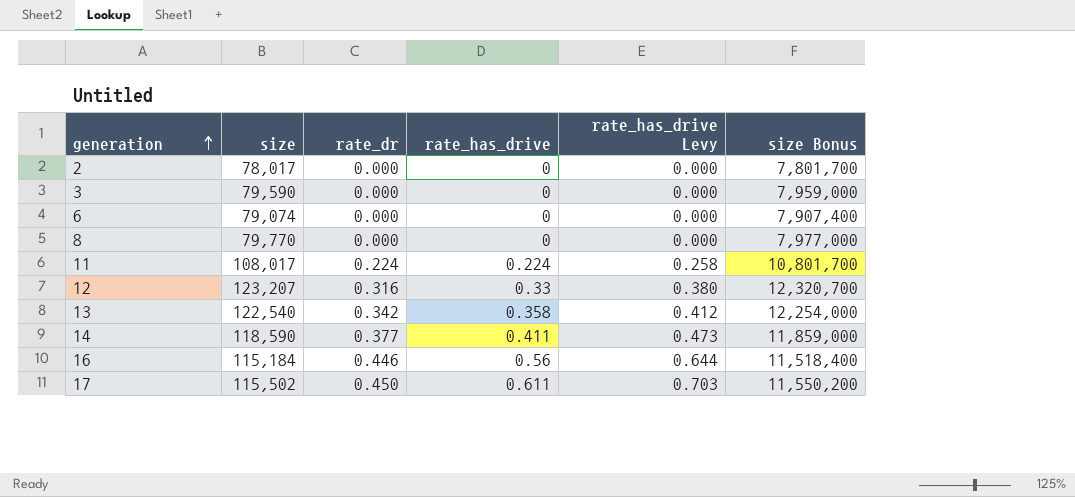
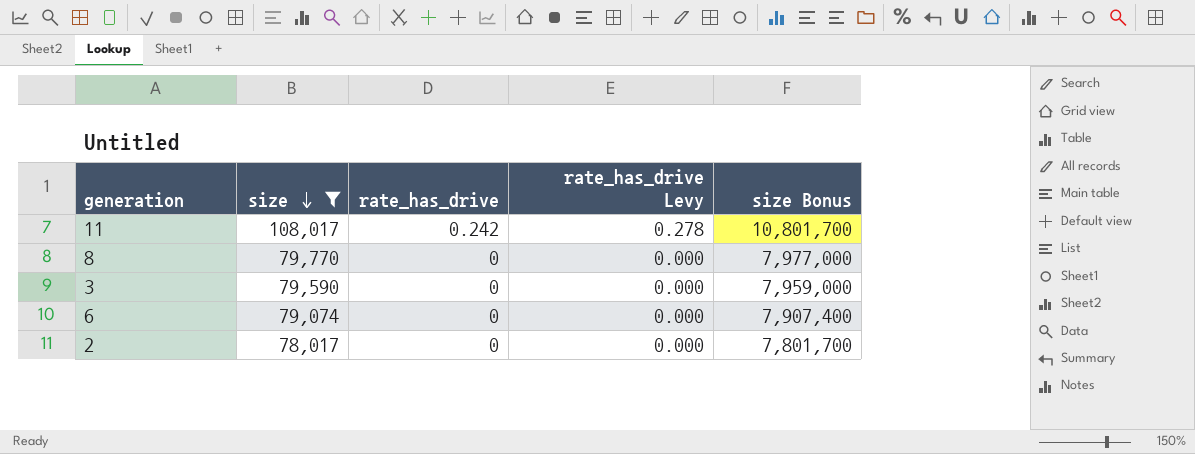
filter: none -> size <= 108,017
row order: generation ascending -> size descending
column rate_dr | position: 3 -> none
11 | rate_has_drive: 0.224 -> 0.242
11 | rate_has_drive Levy: 0.258 -> 0.278

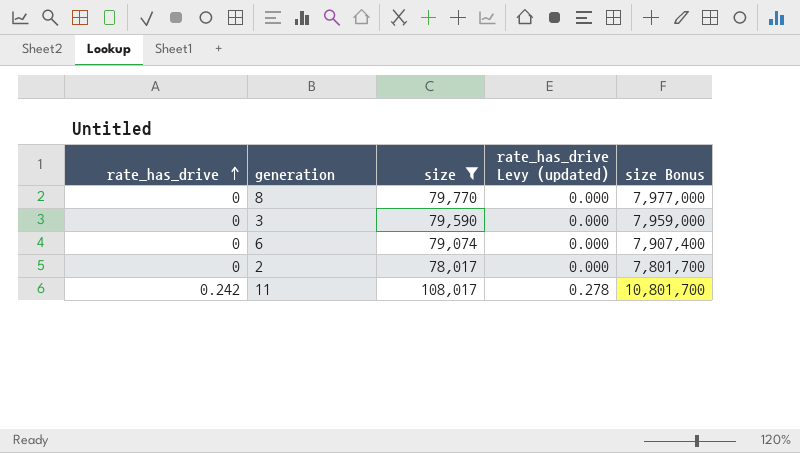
row order: size descending -> rate_has_drive ascending
column rate_has_drive | position: 3 -> 1
column name: rate_has_drive Levy -> rate_has_drive Levy (updated)

